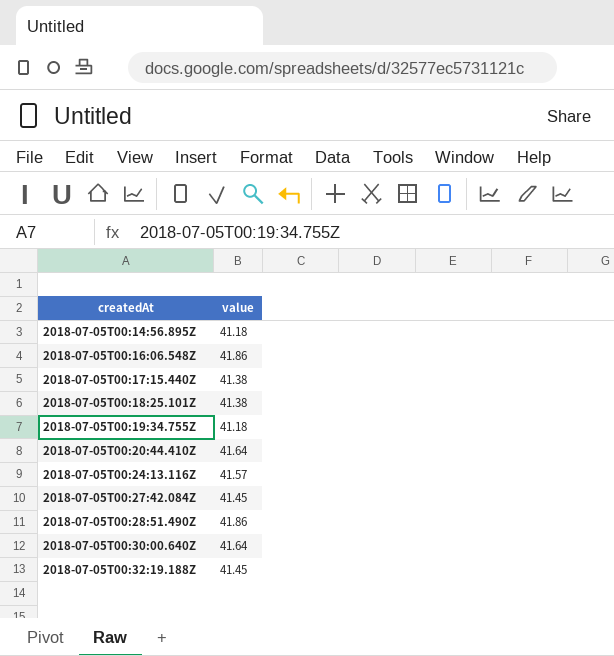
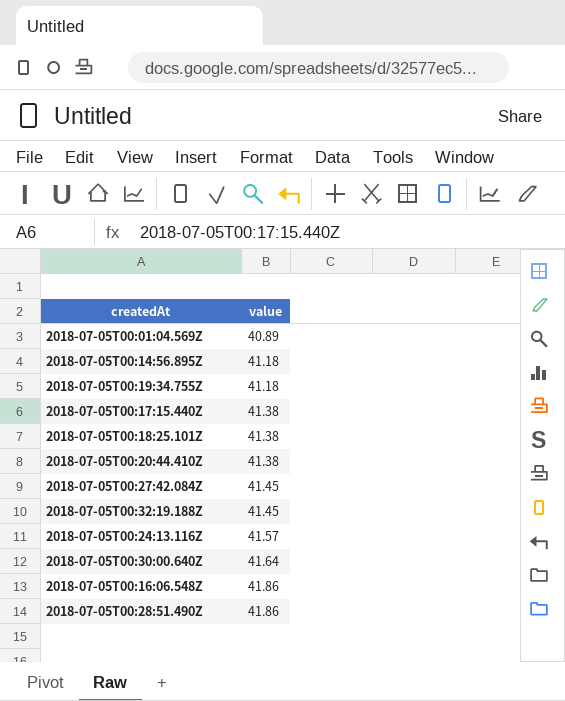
row order: createdAt ascending -> value ascending
row 2018-07-05T00:01:04.569Z: none -> 40.89
2018-07-05T00:20:44.410Z | value: 41.64 -> 41.38

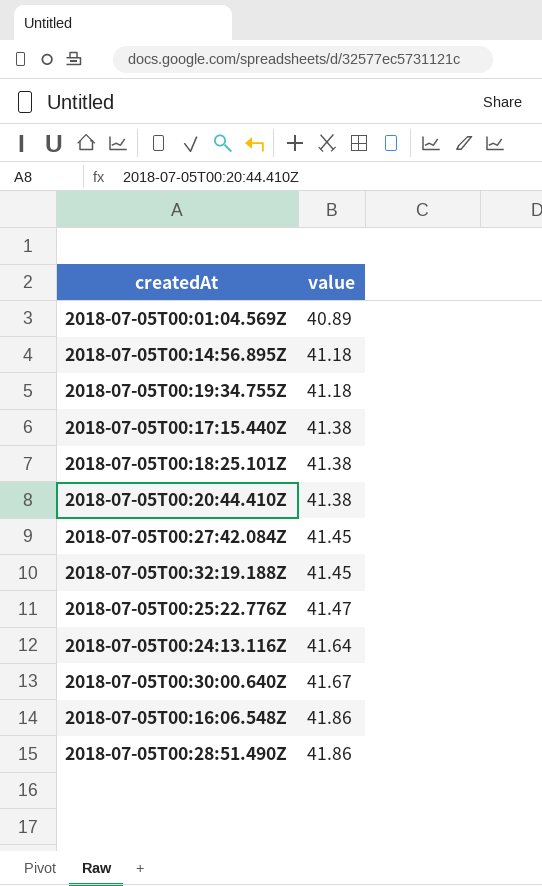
row 2018-07-05T00:25:22.776Z: none -> 41.47
2018-07-05T00:24:13.116Z | value: 41.57 -> 41.64
2018-07-05T00:30:00.640Z | value: 41.64 -> 41.67

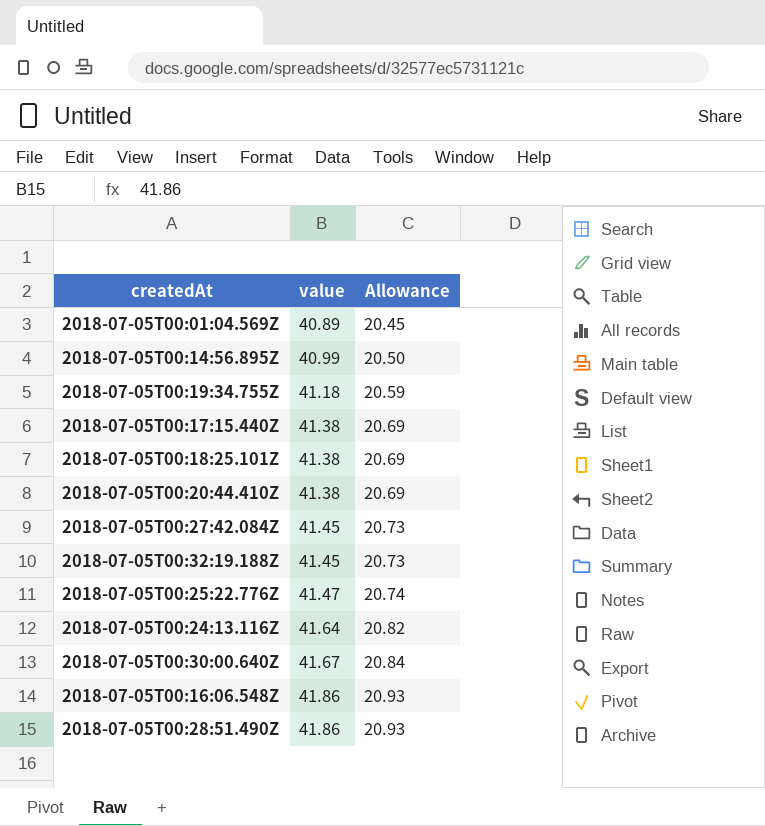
column Allowance | formula: none -> [value] * 0.5
2018-07-05T00:14:56.895Z | value: 41.18 -> 40.99

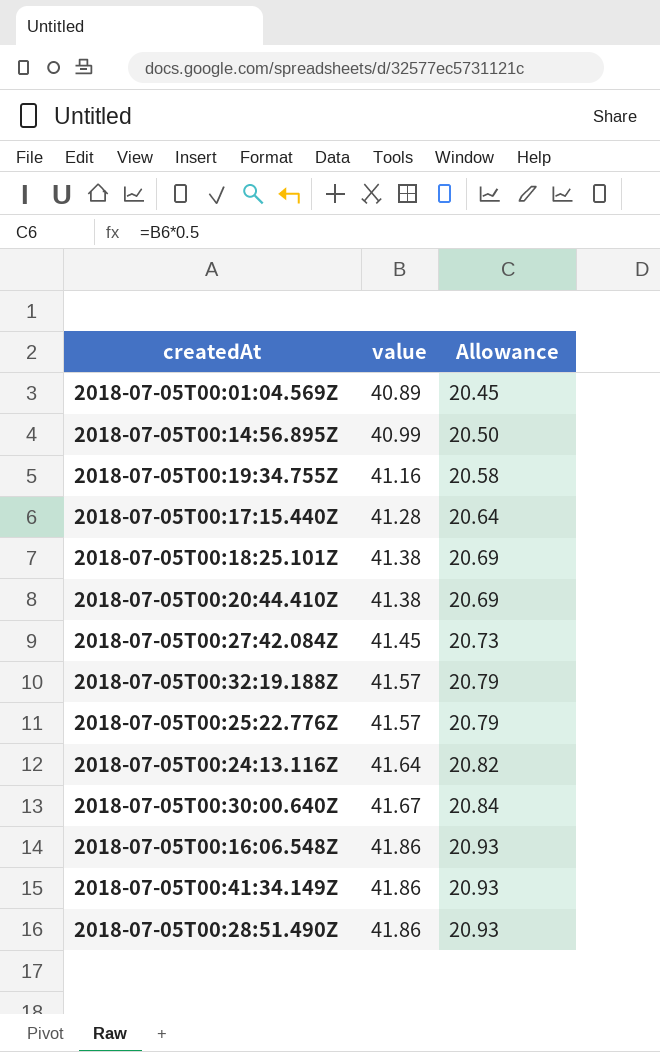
2018-07-05T00:19:34.755Z | value: 41.18 -> 41.16
2018-07-05T00:19:34.755Z | Allowance: 20.59 -> 20.58
2018-07-05T00:17:15.440Z | value: 41.38 -> 41.28
2018-07-05T00:17:15.440Z | Allowance: 20.69 -> 20.64
2018-07-05T00:32:19.188Z | value: 41.45 -> 41.57
2018-07-05T00:32:19.188Z | Allowance: 20.73 -> 20.79
2018-07-05T00:25:22.776Z | value: 41.47 -> 41.57
2018-07-05T00:25:22.776Z | Allowance: 20.74 -> 20.79
row 2018-07-05T00:41:34.149Z: none -> 41.86 | 20.93

